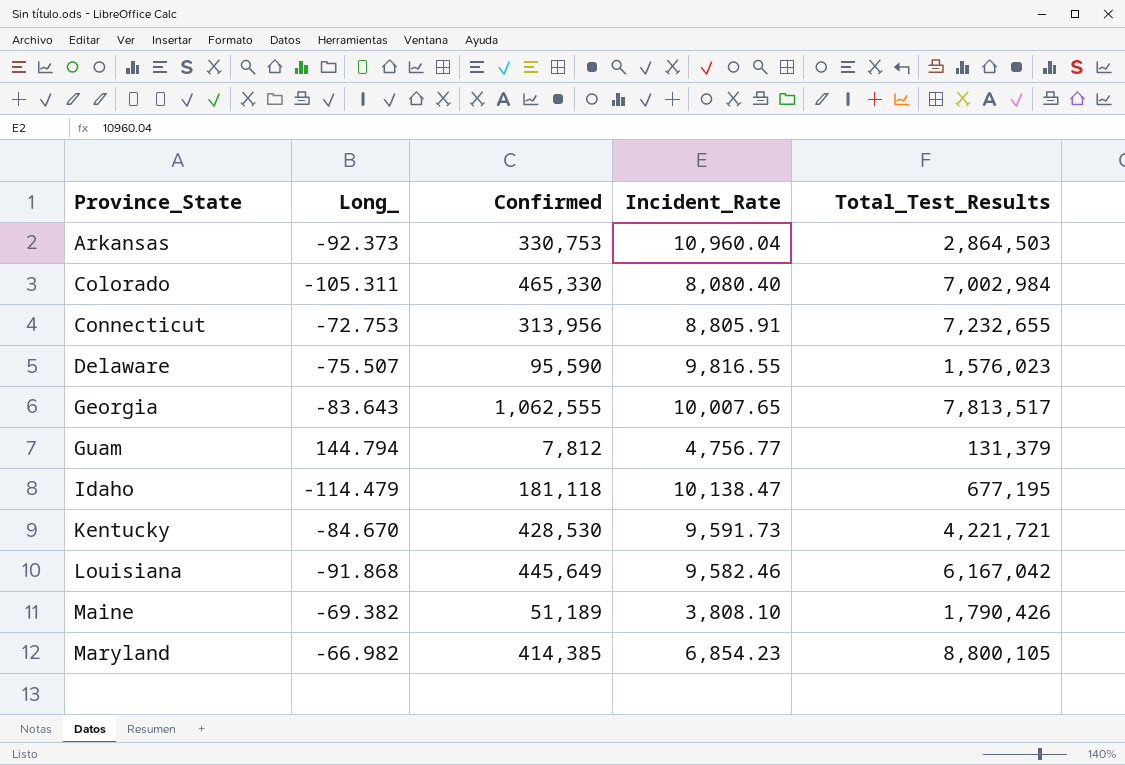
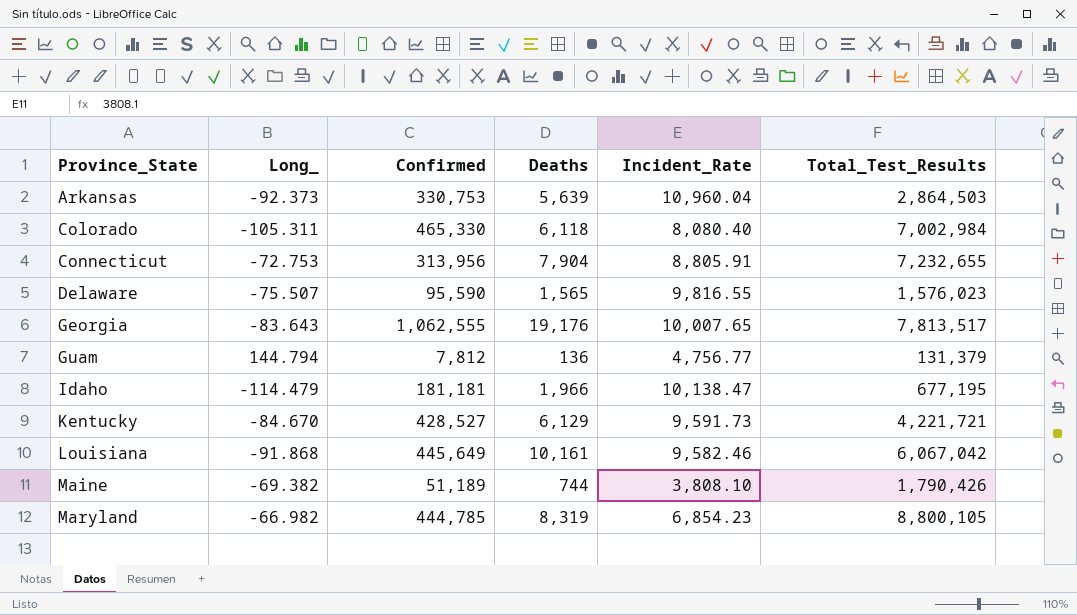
column Deaths | position: none -> 4
Idaho | Confirmed: 181,118 -> 181,181
Kentucky | Confirmed: 428,530 -> 428,527
Louisiana | Total_Test_Results: 6,167,042 -> 6,067,042
Maryland | Confirmed: 414,385 -> 444,785

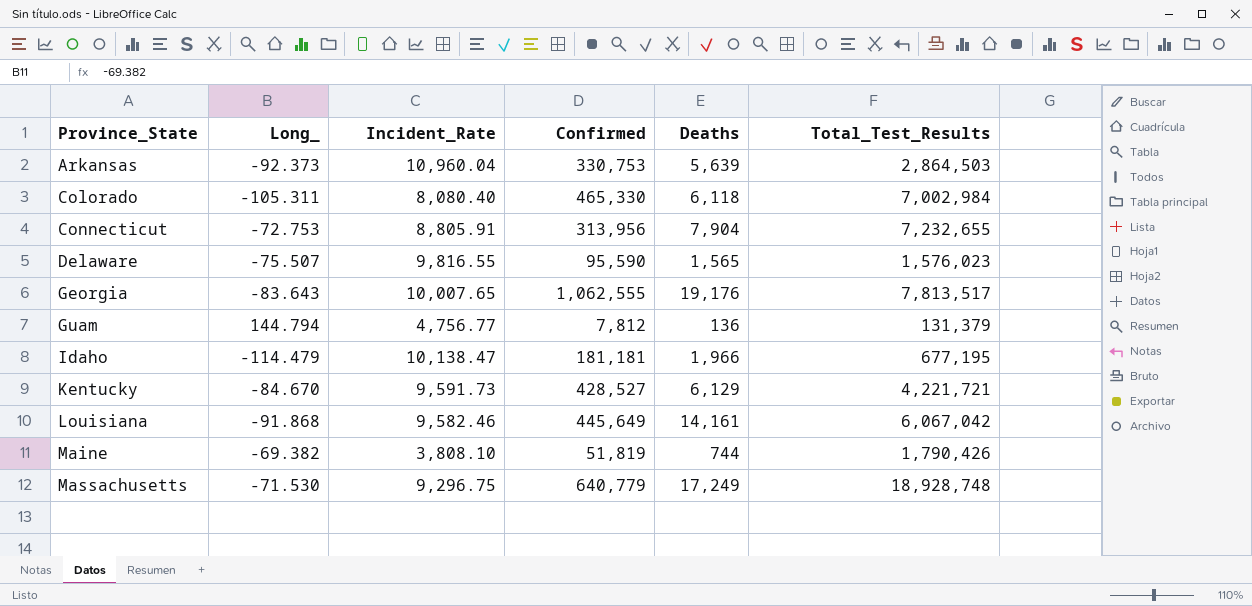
column Incident_Rate | position: 5 -> 3
row Maryland: -66.982 | 444,785 | 8,319 | 6,854.23 | 8,800,105 -> none
Louisiana | Deaths: 10,161 -> 14,161
Maine | Confirmed: 51,189 -> 51,819
row Massachusetts: none -> -71.530 | 9,296.75 | 640,779 | 17,249 | 18,928,748

